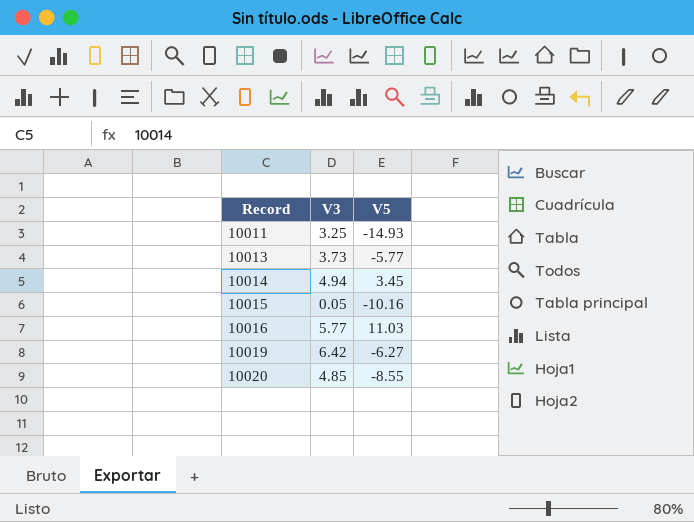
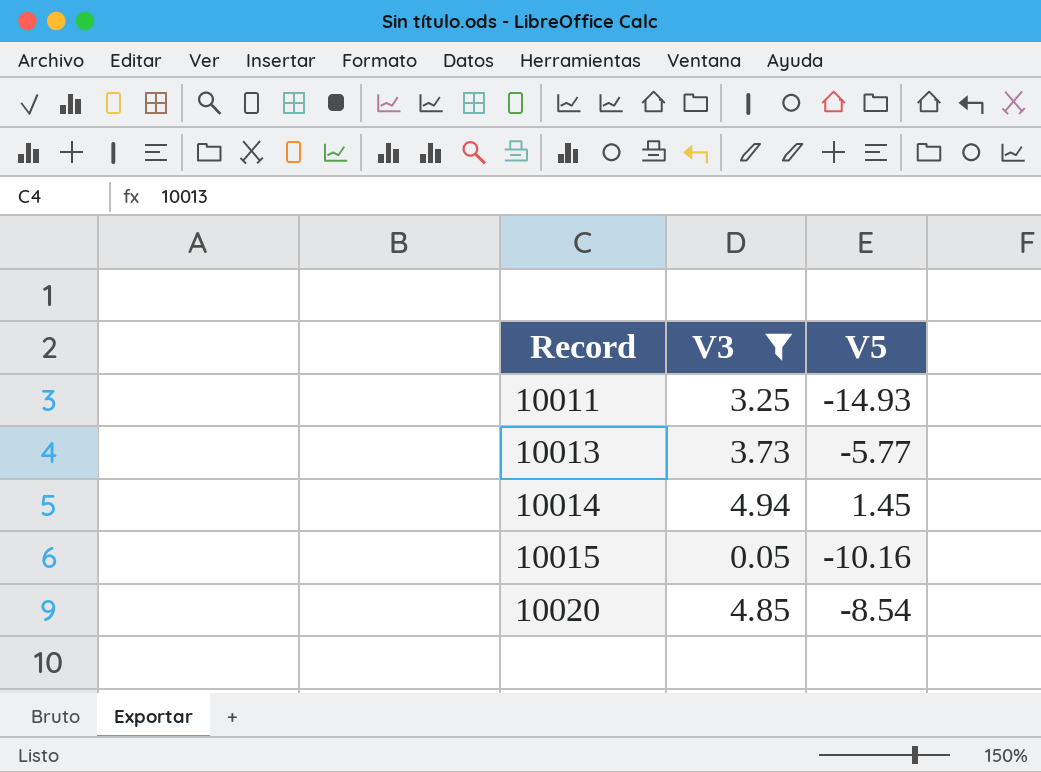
filter: none -> V3 <= 4.94
10014 | V5: 3.45 -> 1.45
10020 | V5: -8.55 -> -8.54

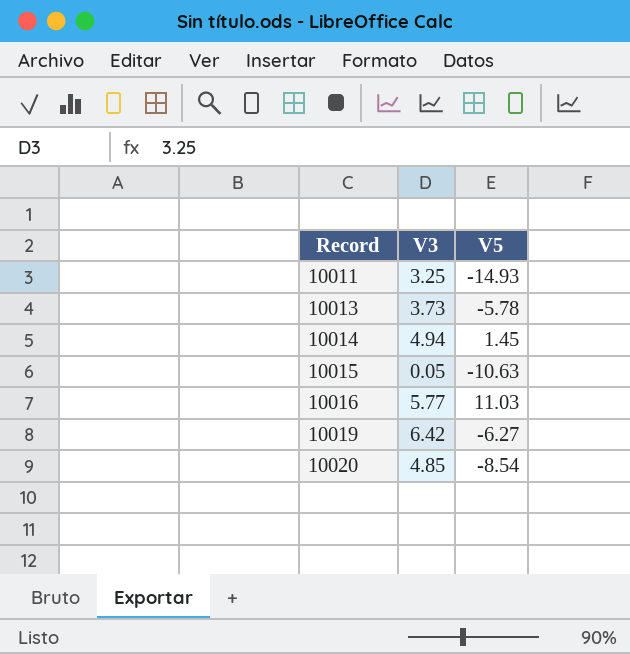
filter: V3 <= 4.94 -> none
10013 | V5: -5.77 -> -5.78
10015 | V5: -10.16 -> -10.63

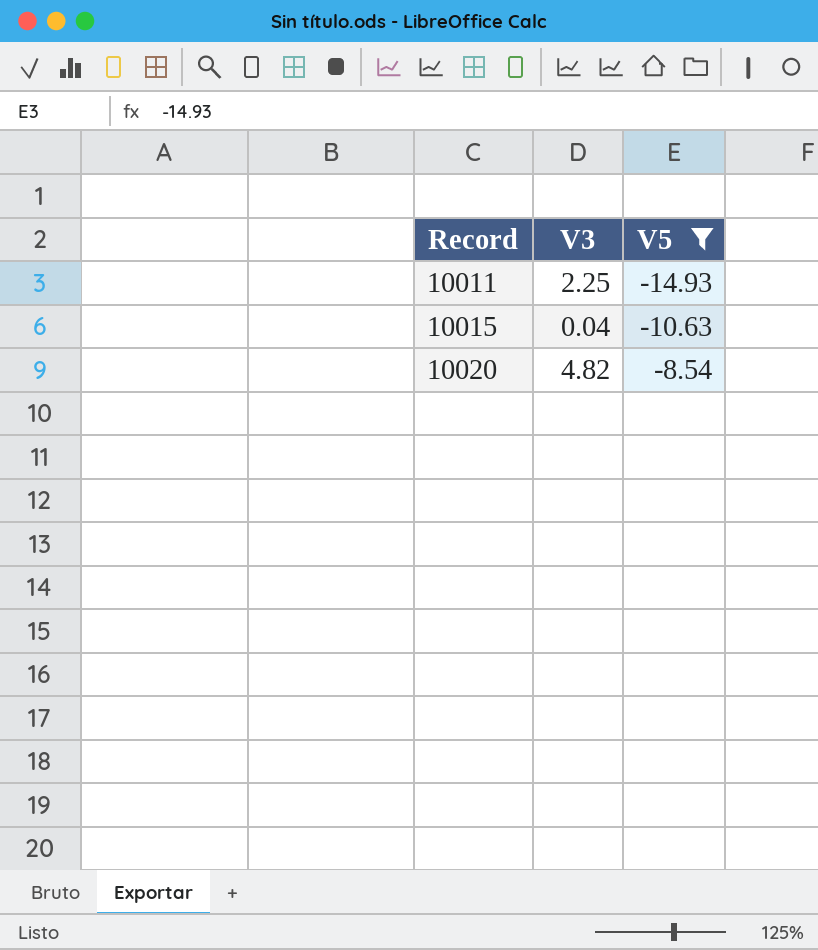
filter: none -> V5 <= -8.54
10011 | V3: 3.25 -> 2.25
10015 | V3: 0.05 -> 0.04
10020 | V3: 4.85 -> 4.82

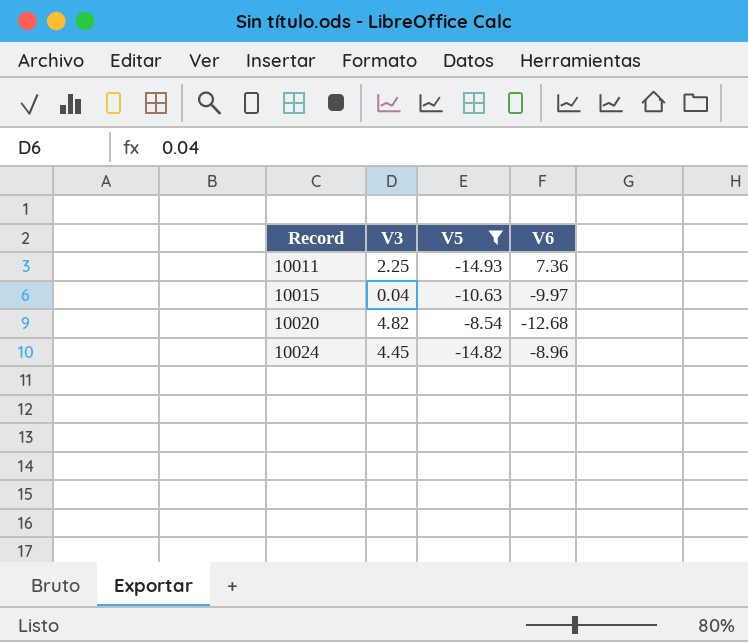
column V6 | position: none -> 4
row 10024: none -> 4.45 | -14.82 | -8.96

